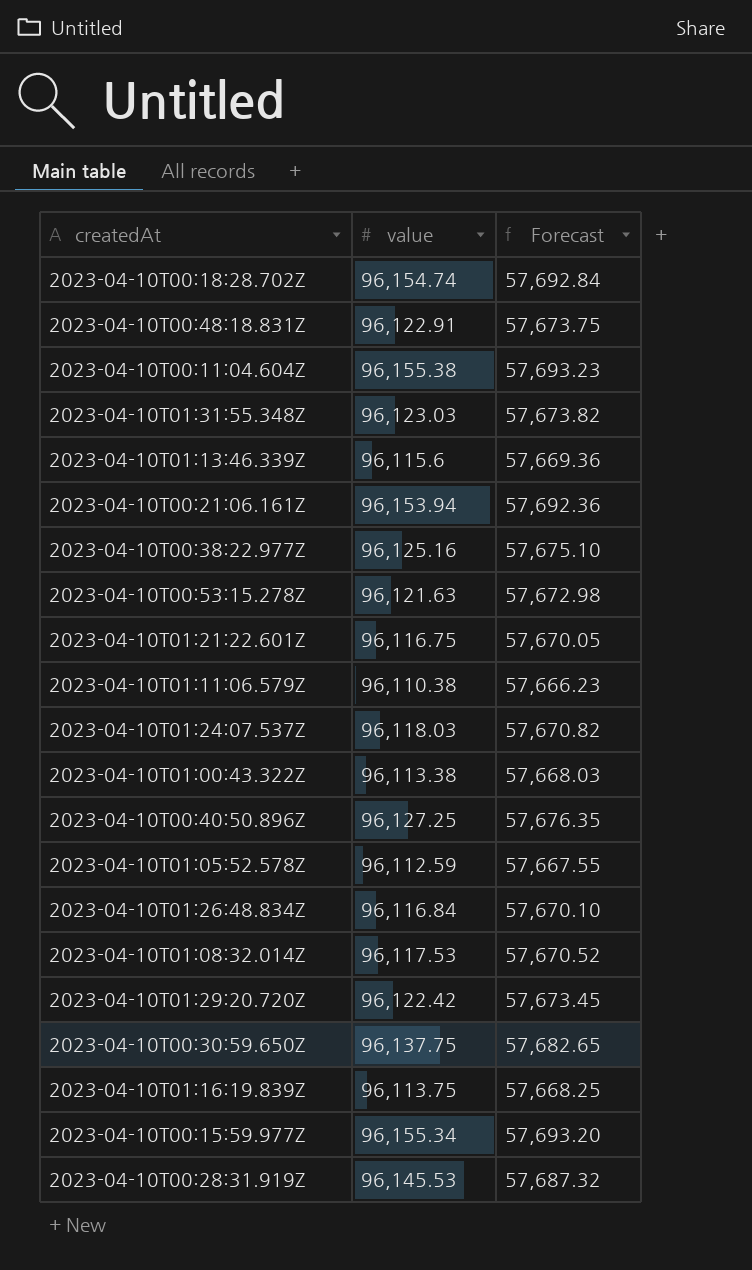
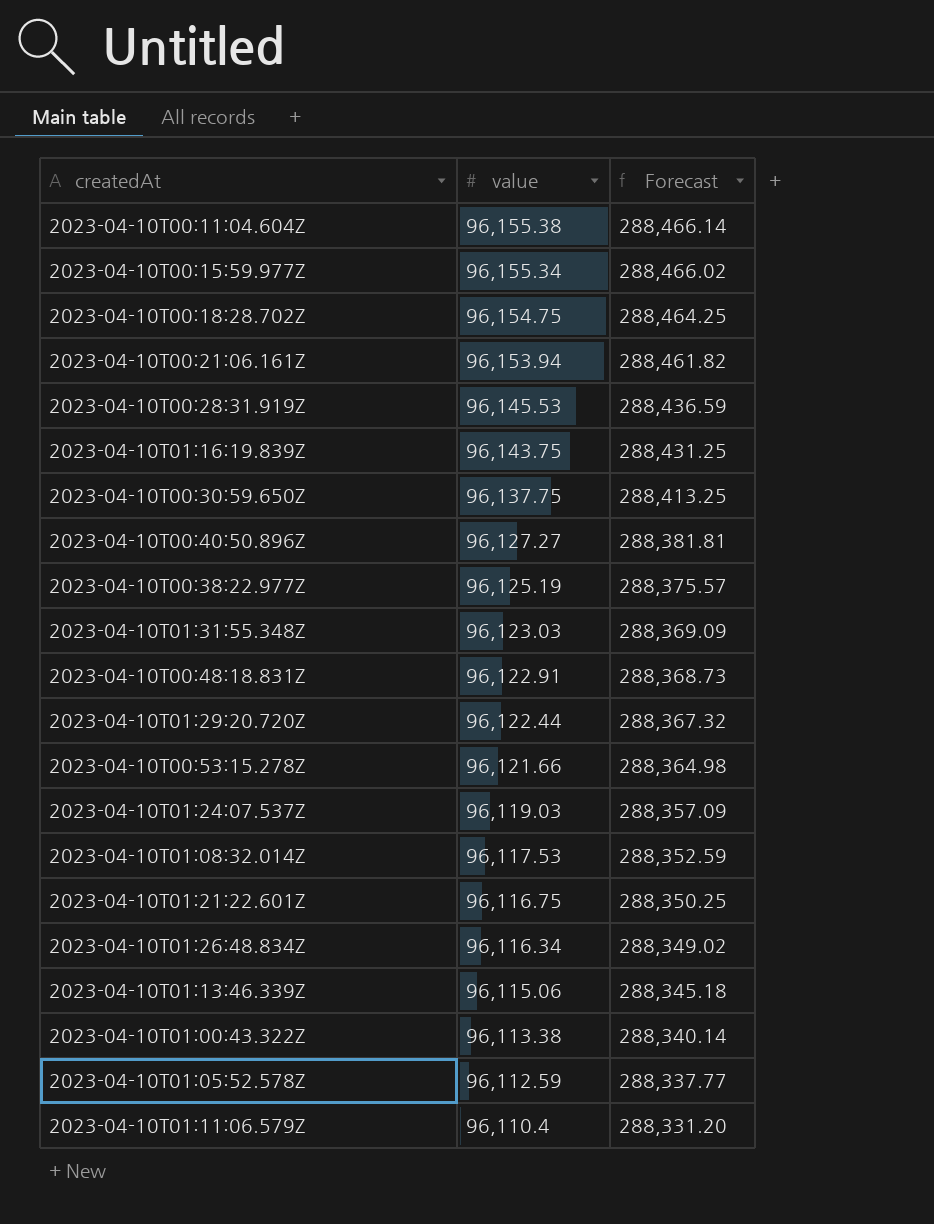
row order: none -> value descending
column Forecast | formula: [value] * 0.6 -> [value] * 3
2023-04-10T00:18:28.702Z | value: 96,154.74 -> 96,154.75
2023-04-10T01:16:19.839Z | value: 96,113.75 -> 96,143.75
2023-04-10T00:40:50.896Z | value: 96,127.25 -> 96,127.27
2023-04-10T00:38:22.977Z | value: 96,125.16 -> 96,125.19
2023-04-10T01:29:20.720Z | value: 96,122.42 -> 96,122.44
2023-04-10T00:53:15.278Z | value: 96,121.63 -> 96,121.66
2023-04-10T01:24:07.537Z | value: 96,118.03 -> 96,119.03
2023-04-10T01:26:48.834Z | value: 96,116.84 -> 96,116.34
2023-04-10T01:13:46.339Z | value: 96,115.6 -> 96,115.06
2023-04-10T01:11:06.579Z | value: 96,110.38 -> 96,110.4

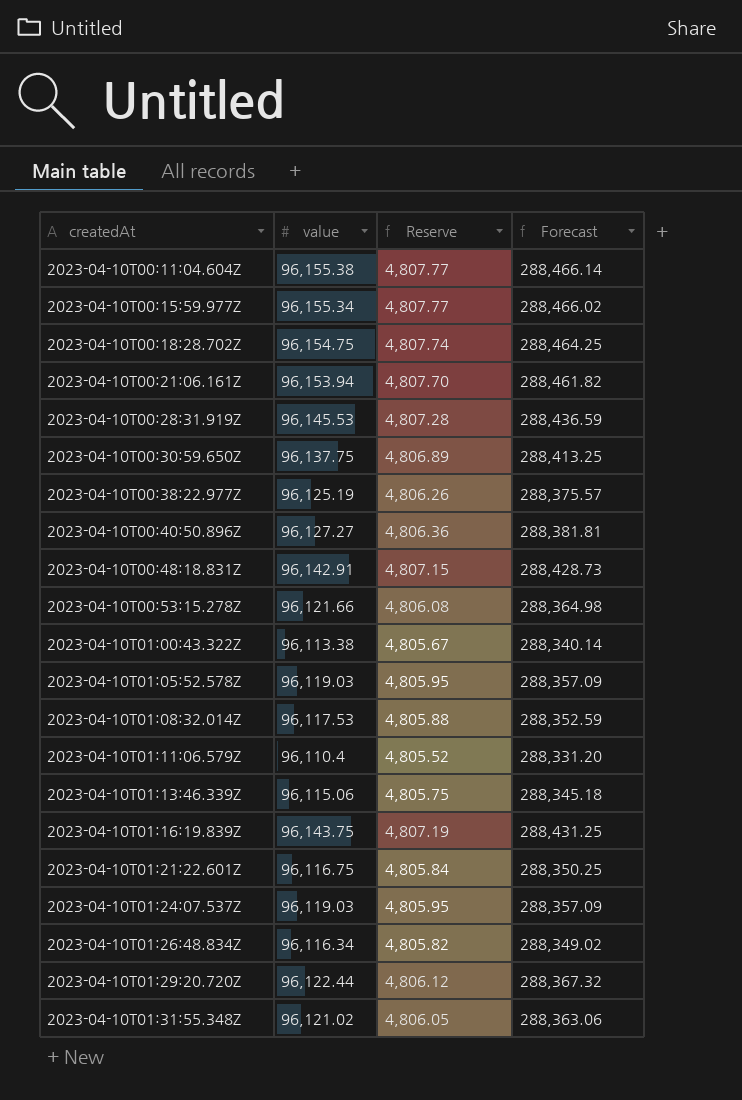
row order: value descending -> createdAt ascending
column Reserve | formula: none -> [value] * 0.05
2023-04-10T00:48:18.831Z | value: 96,122.91 -> 96,142.91
2023-04-10T00:48:18.831Z | Forecast: 288,368.73 -> 288,428.73
2023-04-10T01:05:52.578Z | value: 96,112.59 -> 96,119.03
2023-04-10T01:05:52.578Z | Forecast: 288,337.77 -> 288,357.09
2023-04-10T01:31:55.348Z | value: 96,123.03 -> 96,121.02
2023-04-10T01:31:55.348Z | Forecast: 288,369.09 -> 288,363.06

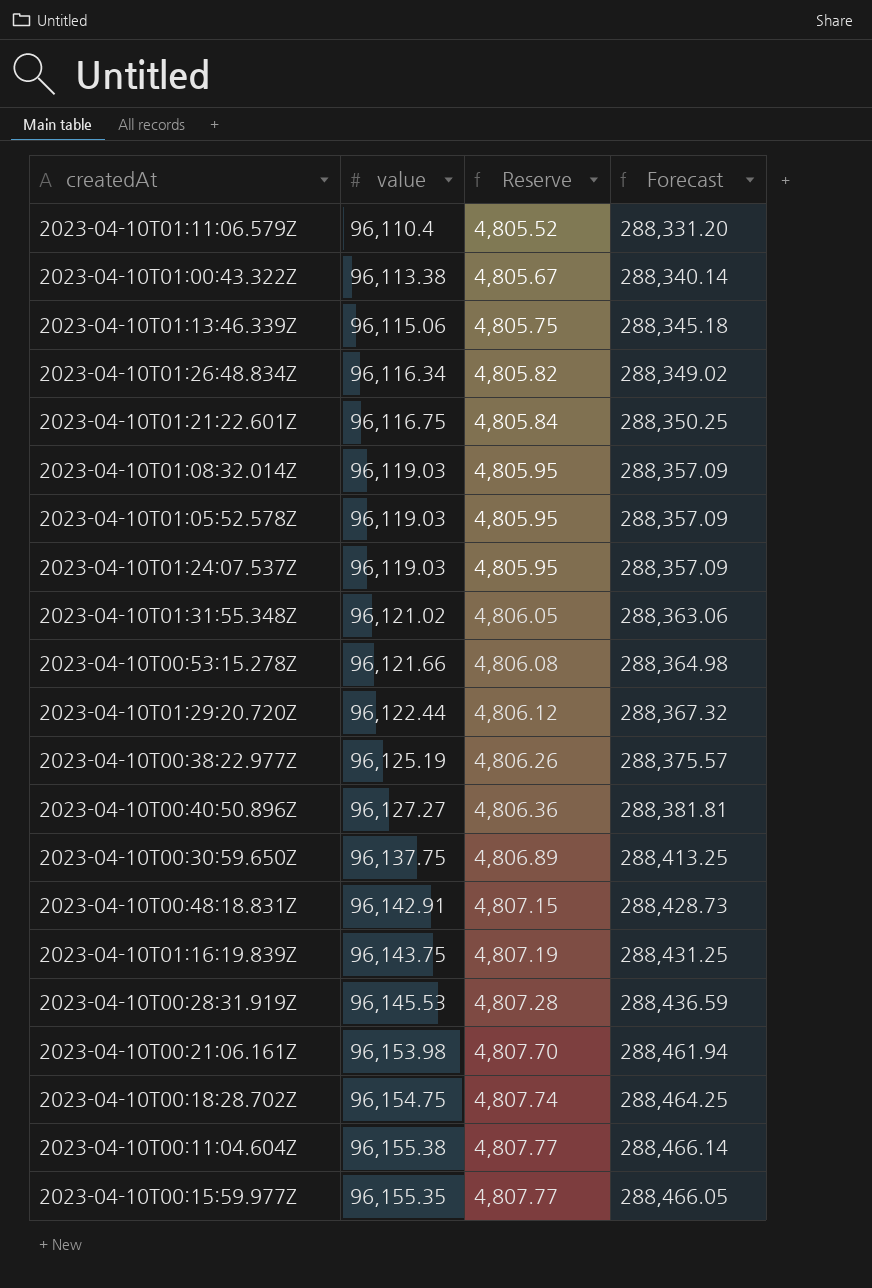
row order: createdAt ascending -> Reserve ascending
2023-04-10T01:08:32.014Z | value: 96,117.53 -> 96,119.03
2023-04-10T01:08:32.014Z | Reserve: 4,805.88 -> 4,805.95
2023-04-10T01:08:32.014Z | Forecast: 288,352.59 -> 288,357.09
2023-04-10T00:21:06.161Z | value: 96,153.94 -> 96,153.98
2023-04-10T00:21:06.161Z | Forecast: 288,461.82 -> 288,461.94
2023-04-10T00:15:59.977Z | value: 96,155.34 -> 96,155.35
2023-04-10T00:15:59.977Z | Forecast: 288,466.02 -> 288,466.05

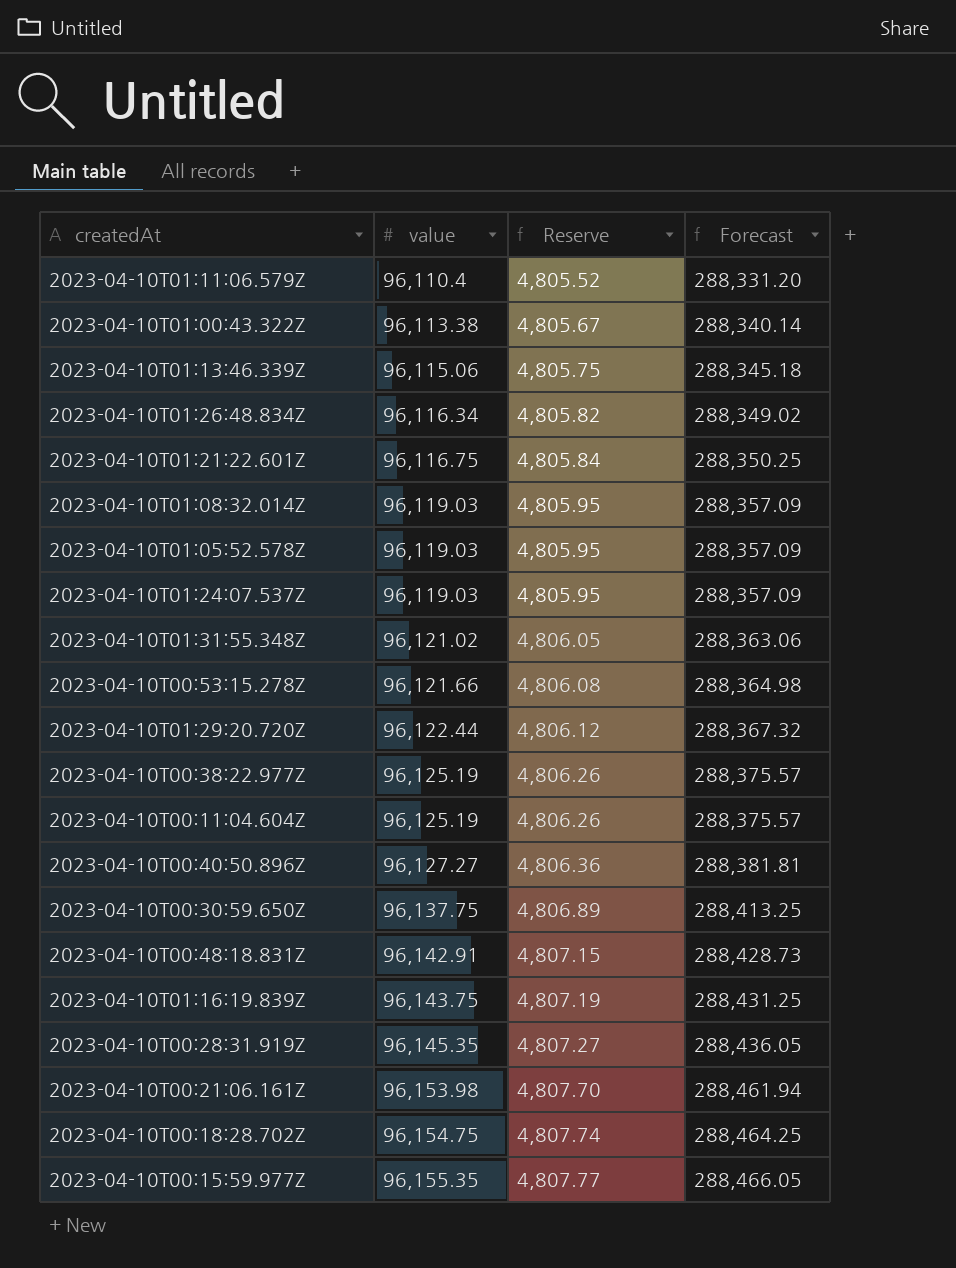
row order: Reserve ascending -> value ascending
2023-04-10T00:11:04.604Z | value: 96,155.38 -> 96,125.19
2023-04-10T00:11:04.604Z | Reserve: 4,807.77 -> 4,806.26
2023-04-10T00:11:04.604Z | Forecast: 288,466.14 -> 288,375.57
2023-04-10T00:28:31.919Z | value: 96,145.53 -> 96,145.35
2023-04-10T00:28:31.919Z | Reserve: 4,807.28 -> 4,807.27
2023-04-10T00:28:31.919Z | Forecast: 288,436.59 -> 288,436.05

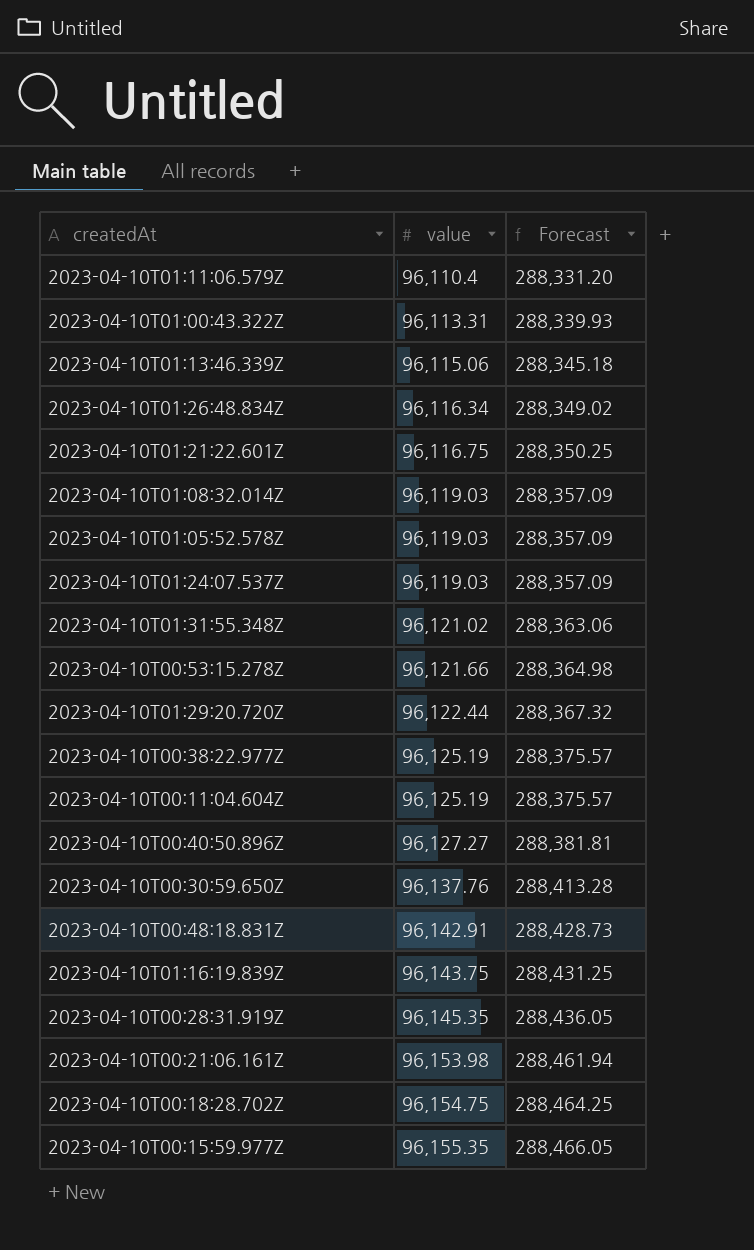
column Reserve | formula: [value] * 0.05 -> none
2023-04-10T01:00:43.322Z | value: 96,113.38 -> 96,113.31
2023-04-10T01:00:43.322Z | Forecast: 288,340.14 -> 288,339.93
2023-04-10T00:30:59.650Z | value: 96,137.75 -> 96,137.76
2023-04-10T00:30:59.650Z | Forecast: 288,413.25 -> 288,413.28

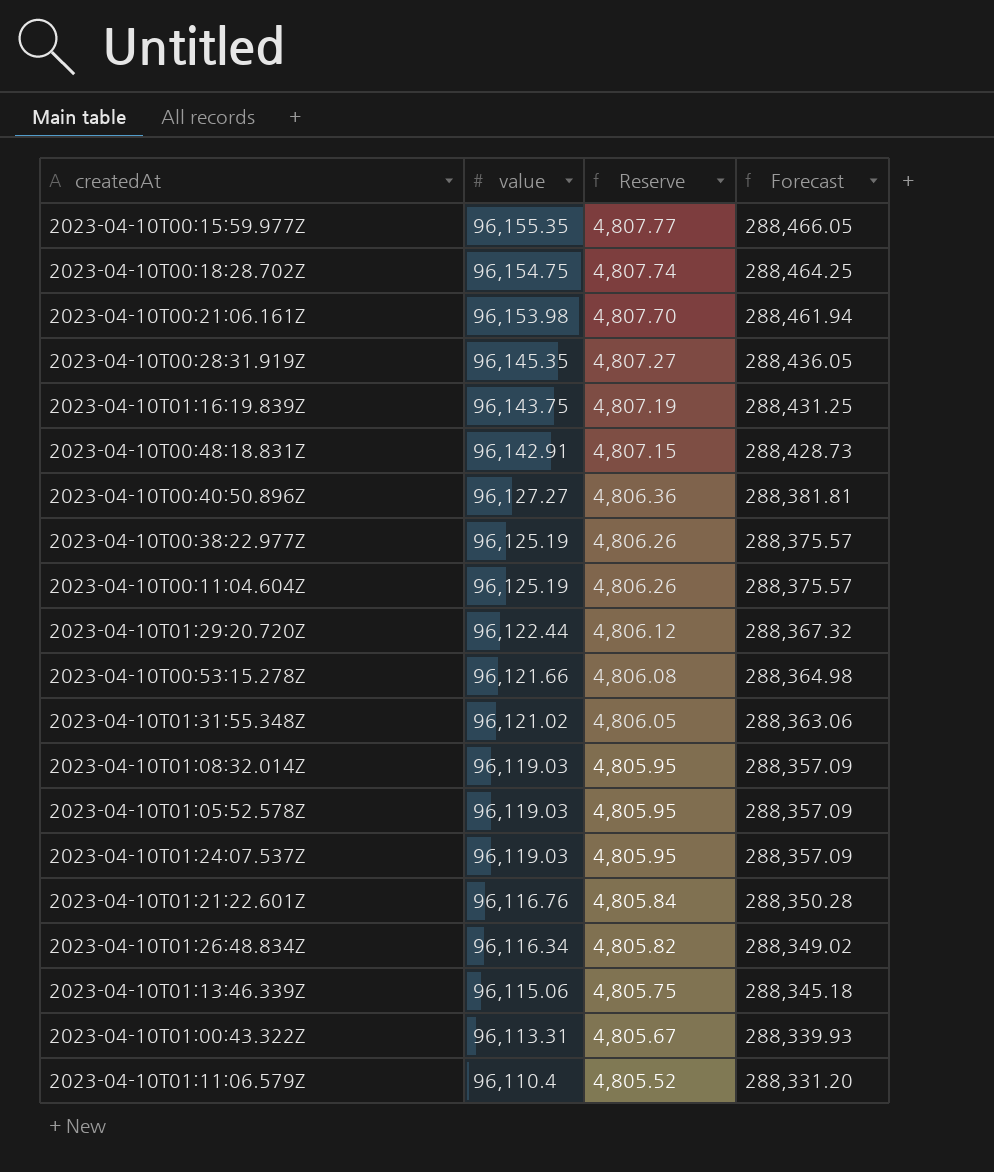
row order: value ascending -> value descending
column Reserve | formula: none -> [value] * 0.05
row 2023-04-10T00:30:59.650Z: 96,137.76 | 288,413.28 -> none
2023-04-10T01:21:22.601Z | value: 96,116.75 -> 96,116.76
2023-04-10T01:21:22.601Z | Forecast: 288,350.25 -> 288,350.28

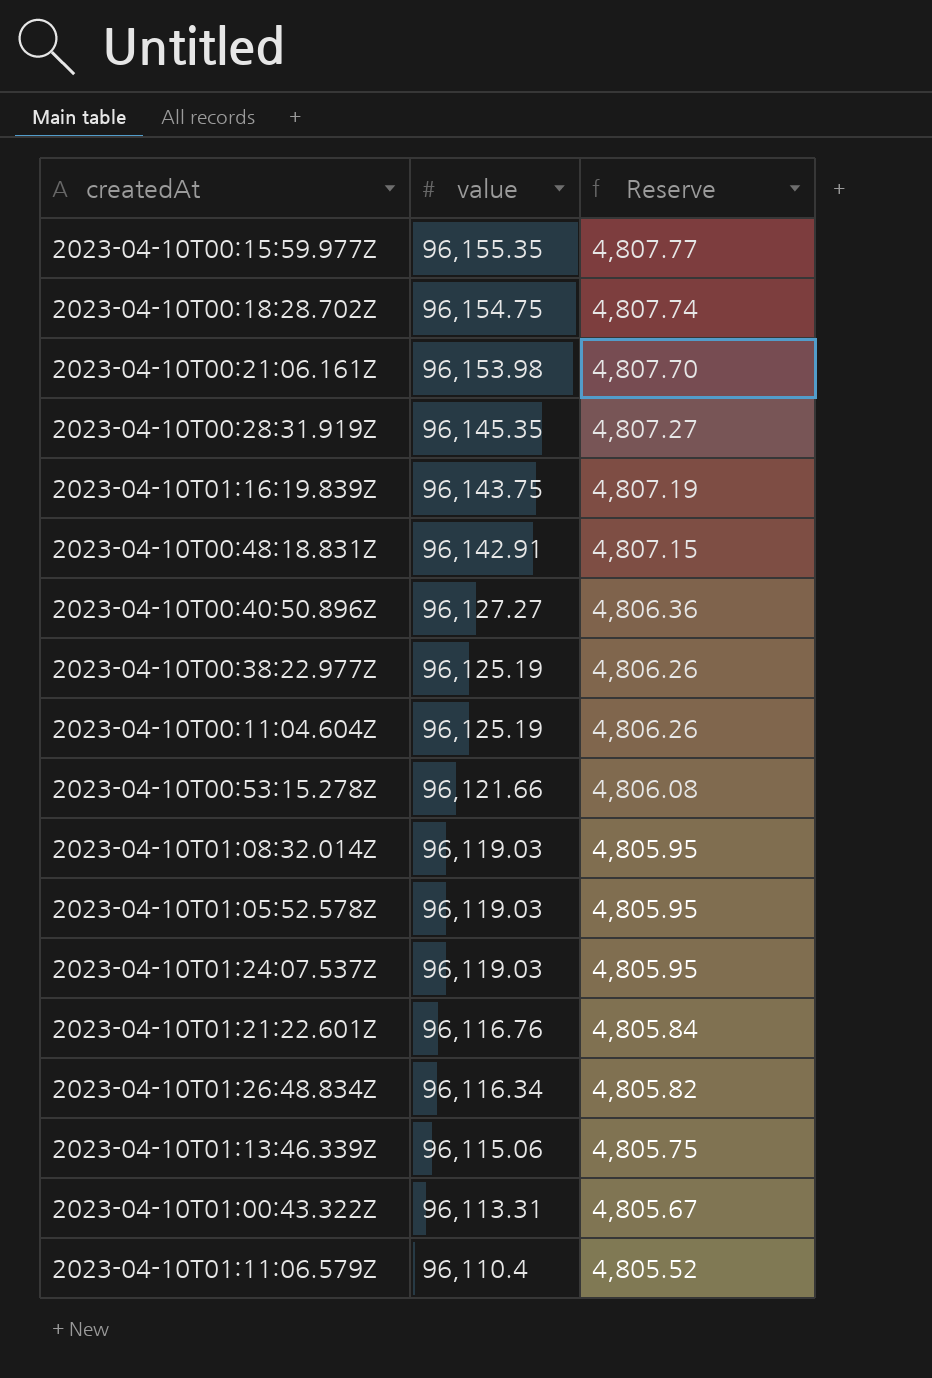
column Forecast | formula: [value] * 3 -> none
row 2023-04-10T01:29:20.720Z: 96,122.44 | 4,806.12 | 288,367.32 -> none
row 2023-04-10T01:31:55.348Z: 96,121.02 | 4,806.05 | 288,363.06 -> none

